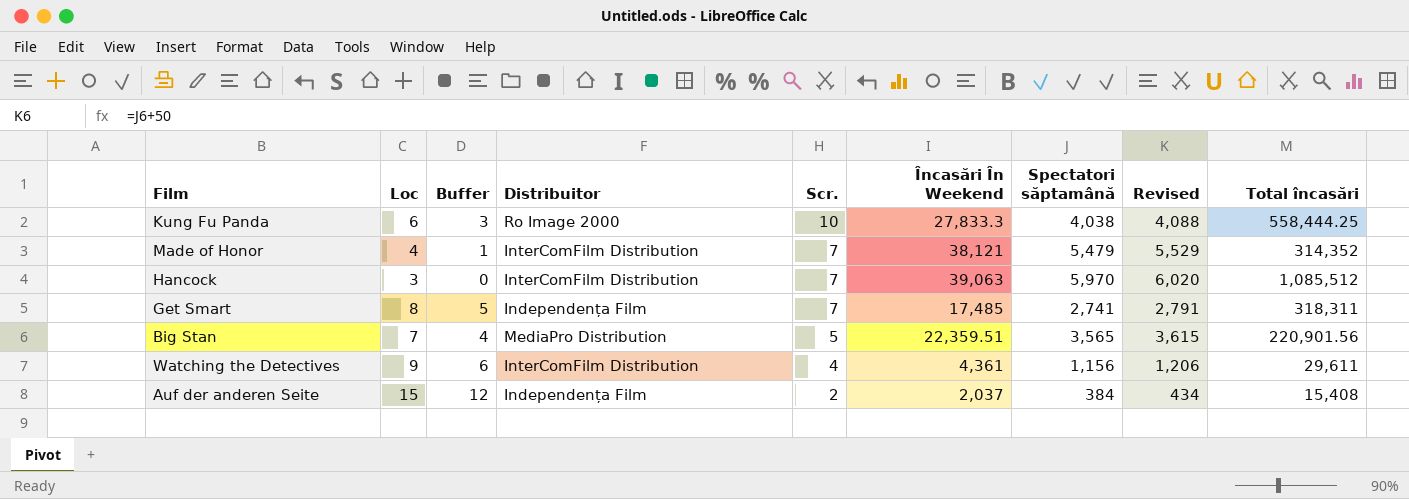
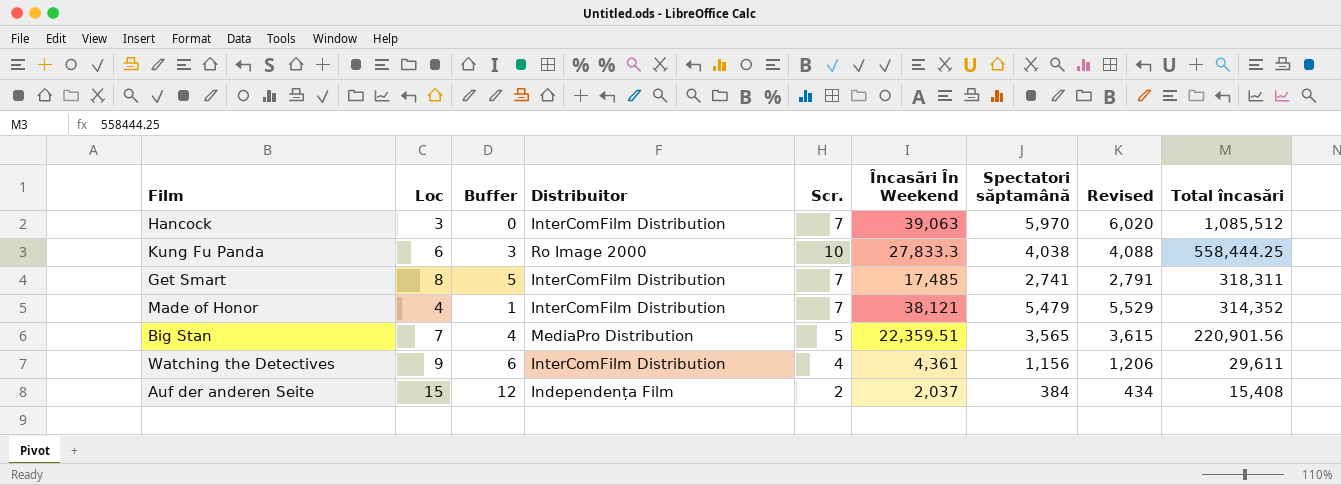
row order: Scr. descending -> Total încasări descending
Get Smart | Distribuitor: Independența Film -> InterComFilm Distribution

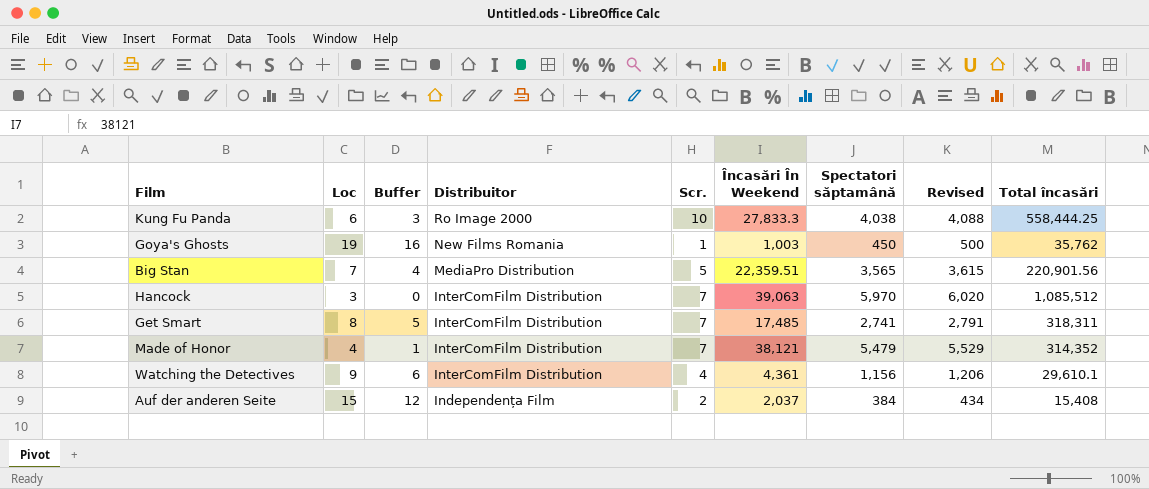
row order: Total încasări descending -> Distribuitor descending
row Goya's Ghosts: none -> 19 | 16 | New Films Romania | 1 | 1,003 | 450 | 500 | 35,762
Watching the Detectives | Total încasări: 29,611 -> 29,610.1

